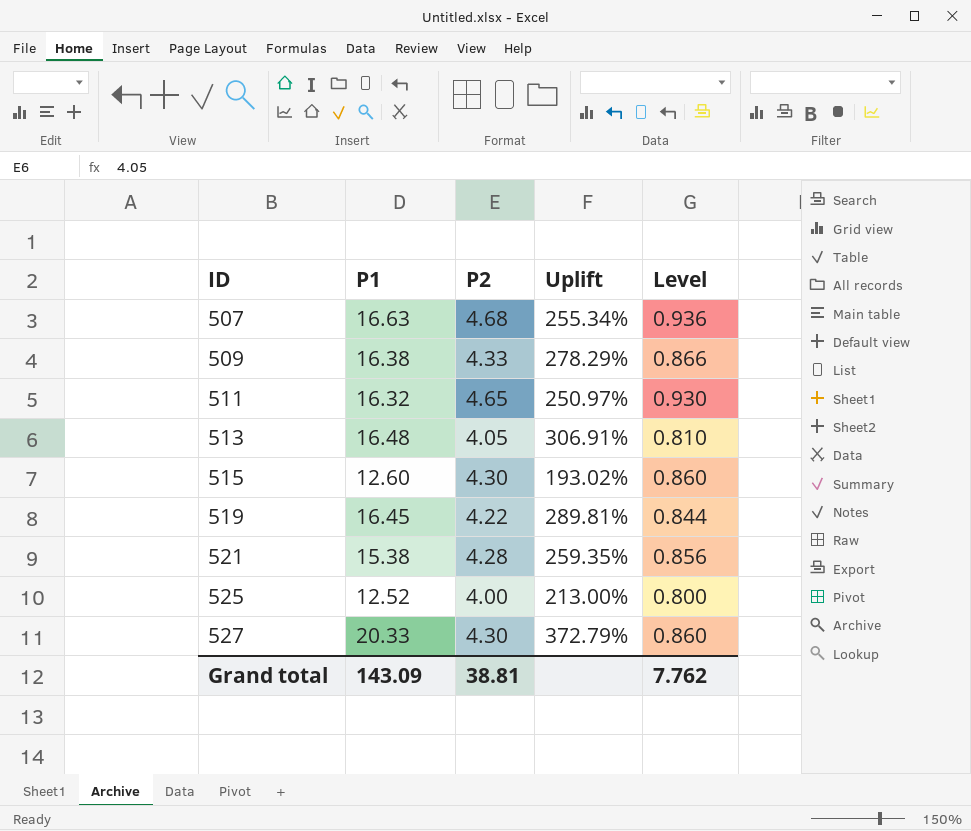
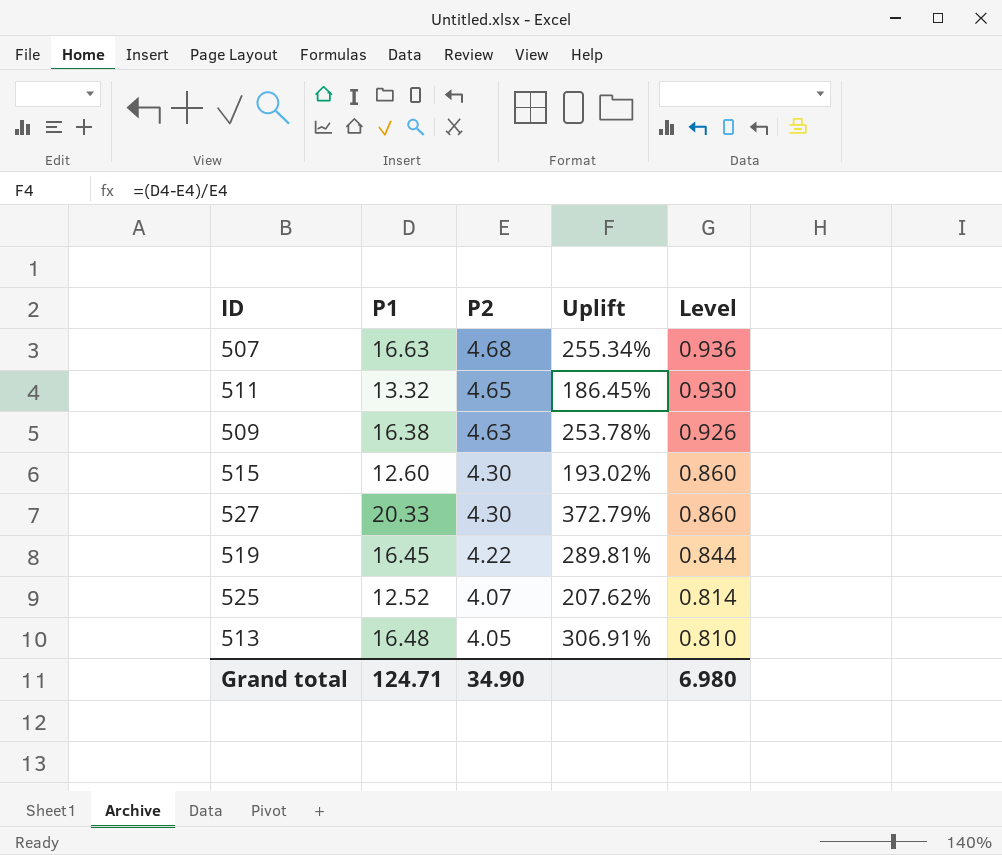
row order: ID ascending -> P2 descending
row 521: 15.38 | 4.28 | 259.35% | 0.856 -> none
511 | P1: 16.32 -> 13.32
511 | Uplift: 250.97% -> 186.45%
509 | P2: 4.33 -> 4.63
509 | Uplift: 278.29% -> 253.78%
509 | Level: 0.866 -> 0.926
525 | P2: 4.00 -> 4.07
525 | Uplift: 213.00% -> 207.62%
525 | Level: 0.800 -> 0.814
Grand total | P1: 143.09 -> 124.71
Grand total | P2: 38.81 -> 34.90
Grand total | Level: 7.762 -> 6.980

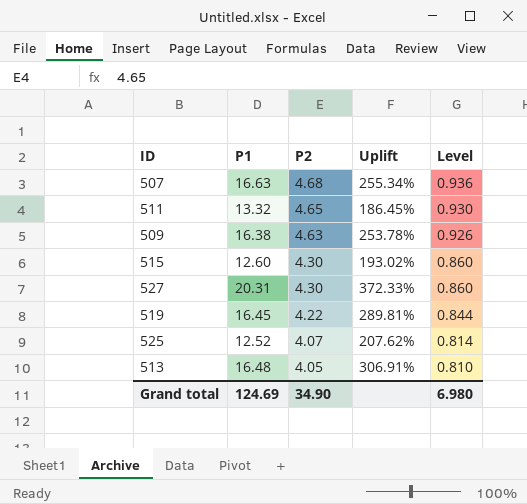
527 | P1: 20.33 -> 20.31
527 | Uplift: 372.79% -> 372.33%
Grand total | P1: 124.71 -> 124.69

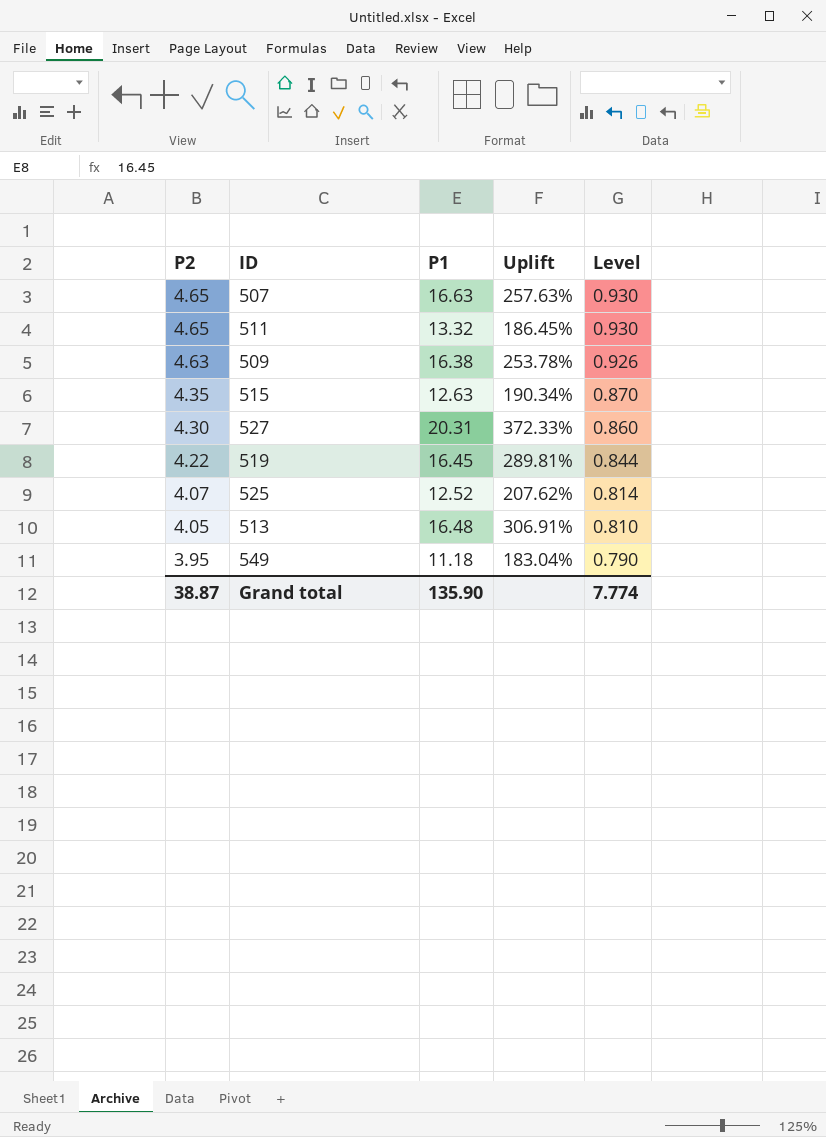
column P2 | position: 3 -> 1
507 | P2: 4.68 -> 4.65
507 | Uplift: 255.34% -> 257.63%
507 | Level: 0.936 -> 0.930
515 | P2: 4.30 -> 4.35
515 | P1: 12.60 -> 12.63
515 | Uplift: 193.02% -> 190.34%
515 | Level: 0.860 -> 0.870
row 549: none -> 3.95 | 11.18 | 183.04% | 0.790
Grand total | P2: 34.90 -> 38.87
Grand total | P1: 124.69 -> 135.90
Grand total | Level: 6.980 -> 7.774

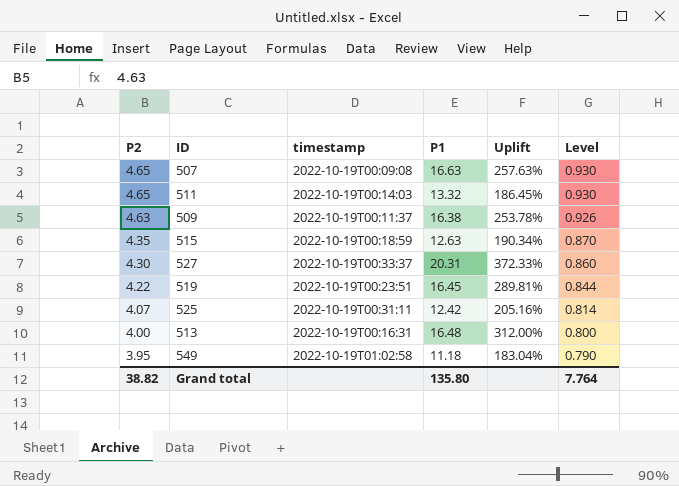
column timestamp | position: none -> 3
525 | P1: 12.52 -> 12.42
525 | Uplift: 207.62% -> 205.16%
513 | P2: 4.05 -> 4.00
513 | Uplift: 306.91% -> 312.00%
513 | Level: 0.810 -> 0.800
Grand total | P2: 38.87 -> 38.82
Grand total | P1: 135.90 -> 135.80
Grand total | Level: 7.774 -> 7.764

